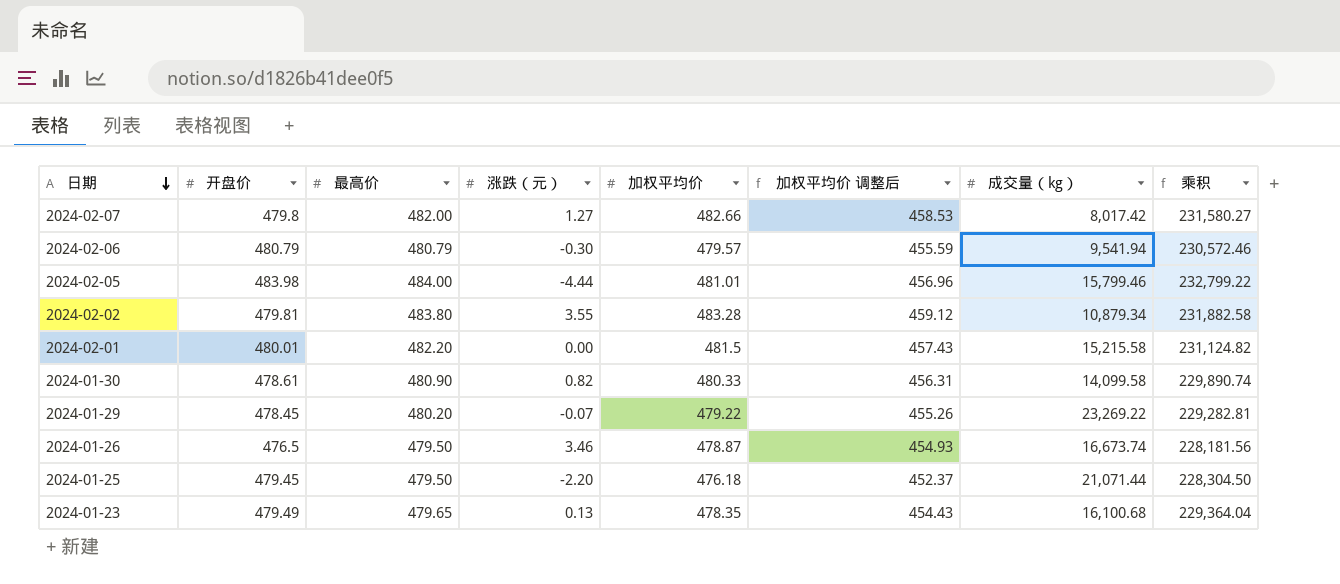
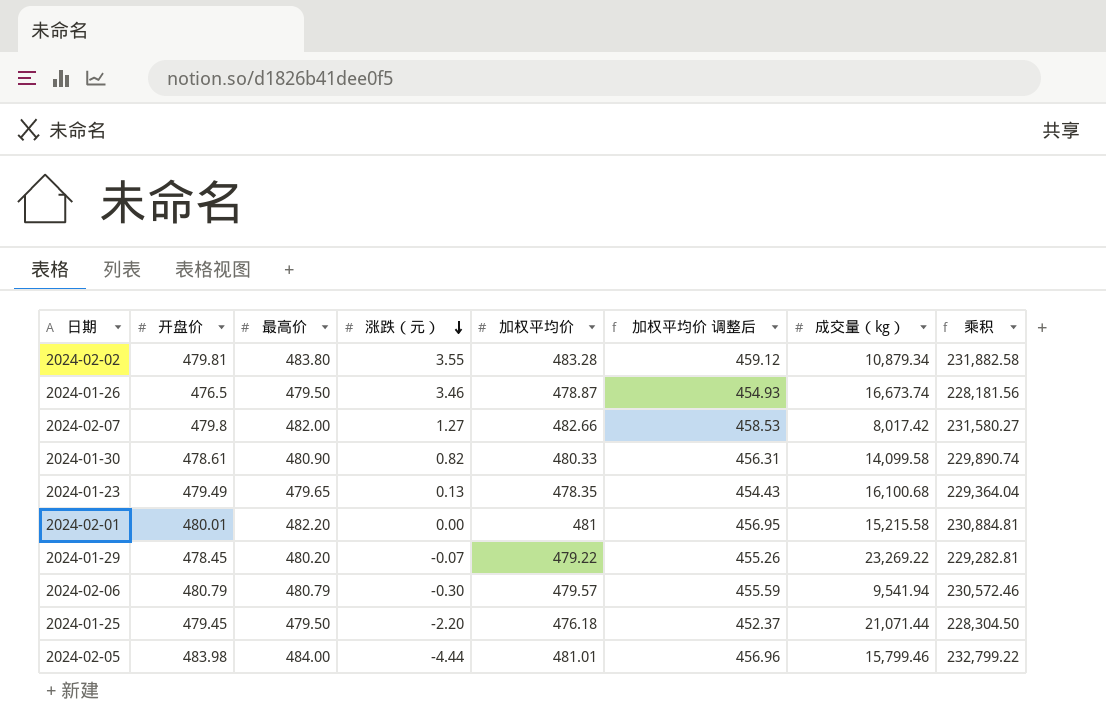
row order: 日期 descending -> 涨跌（元） descending
2024-02-01 | 加权平均价: 481.5 -> 481
2024-02-01 | 加权平均价 调整后: 457.43 -> 456.95
2024-02-01 | 乘积: 231,124.82 -> 230,884.81

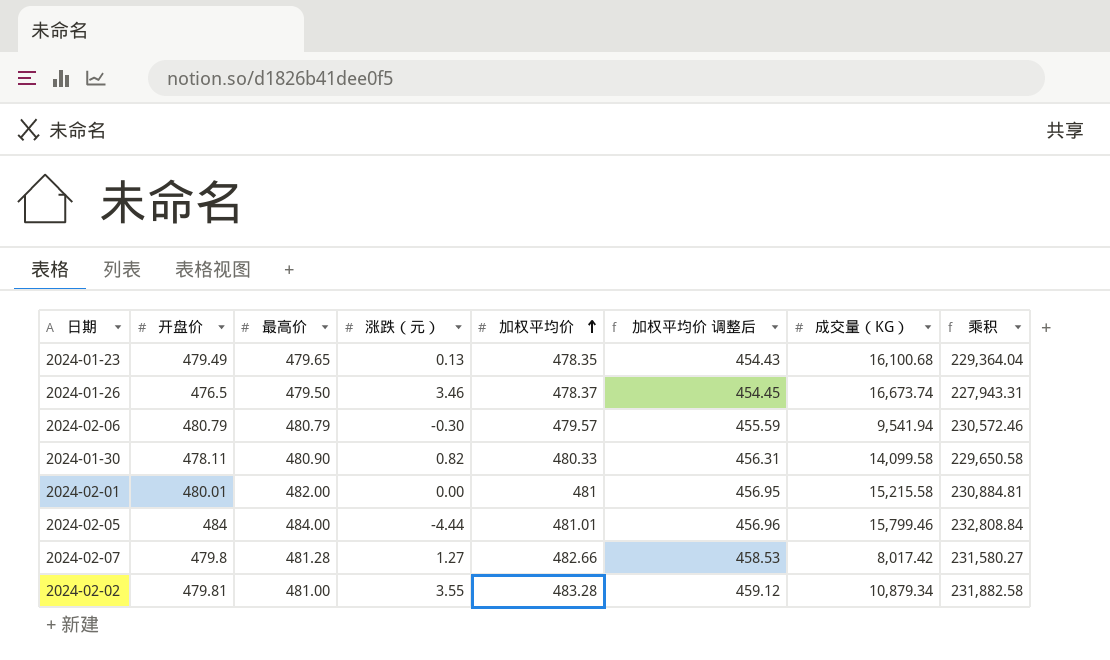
row order: 涨跌（元） descending -> 加权平均价 ascending
column name: 成交量（kg） -> 成交量（KG）
row 2024-01-29: 478.45 | 480.20 | -0.07 | 479.22 | 455.26 | 23,269.22 | 229,282.81 -> none
row 2024-01-25: 479.45 | 479.50 | -2.20 | 476.18 | 452.37 | 21,071.44 | 228,304.50 -> none
2024-01-26 | 加权平均价: 478.87 -> 478.37
2024-01-26 | 加权平均价 调整后: 454.93 -> 454.45
2024-01-26 | 乘积: 228,181.56 -> 227,943.31
2024-01-30 | 开盘价: 478.61 -> 478.11
2024-01-30 | 乘积: 229,890.74 -> 229,650.58
2024-02-01 | 最高价: 482.20 -> 482.00
2024-02-05 | 开盘价: 483.98 -> 484
2024-02-05 | 乘积: 232,799.22 -> 232,808.84
2024-02-07 | 最高价: 482.00 -> 481.28
2024-02-02 | 最高价: 483.80 -> 481.00

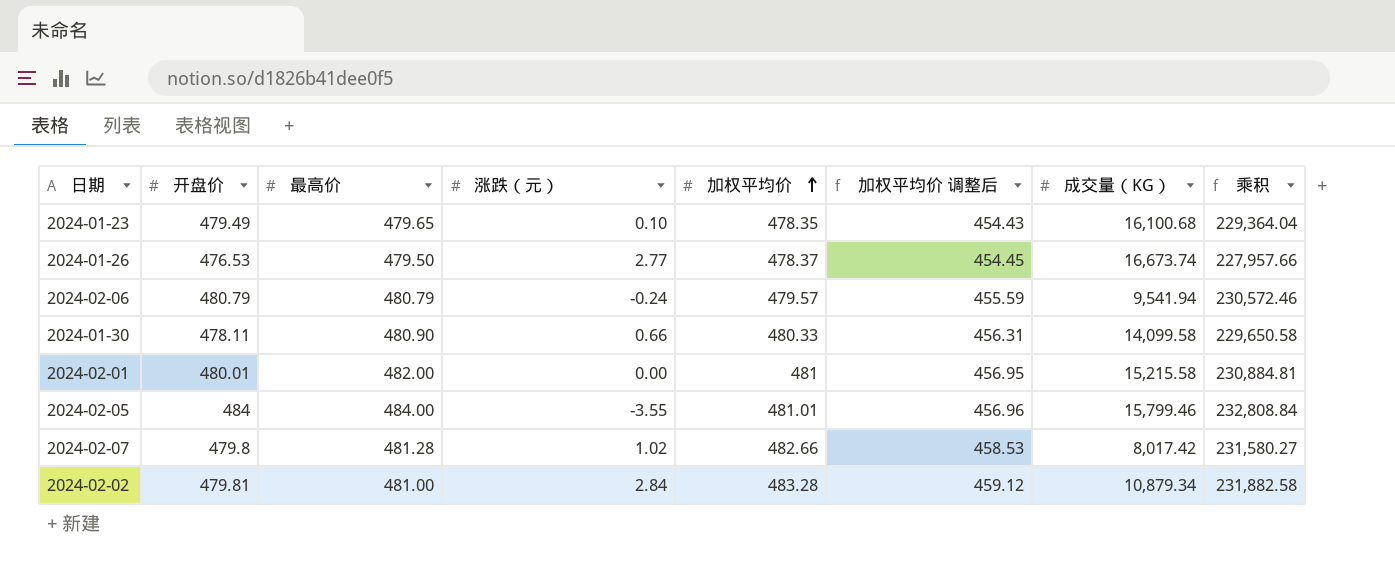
2024-01-23 | 涨跌（元）: 0.13 -> 0.10
2024-01-26 | 开盘价: 476.5 -> 476.53
2024-01-26 | 涨跌（元）: 3.46 -> 2.77
2024-01-26 | 乘积: 227,943.31 -> 227,957.66
2024-02-06 | 涨跌（元）: -0.30 -> -0.24
2024-01-30 | 涨跌（元）: 0.82 -> 0.66
2024-02-05 | 涨跌（元）: -4.44 -> -3.55
2024-02-07 | 涨跌（元）: 1.27 -> 1.02
2024-02-02 | 涨跌（元）: 3.55 -> 2.84

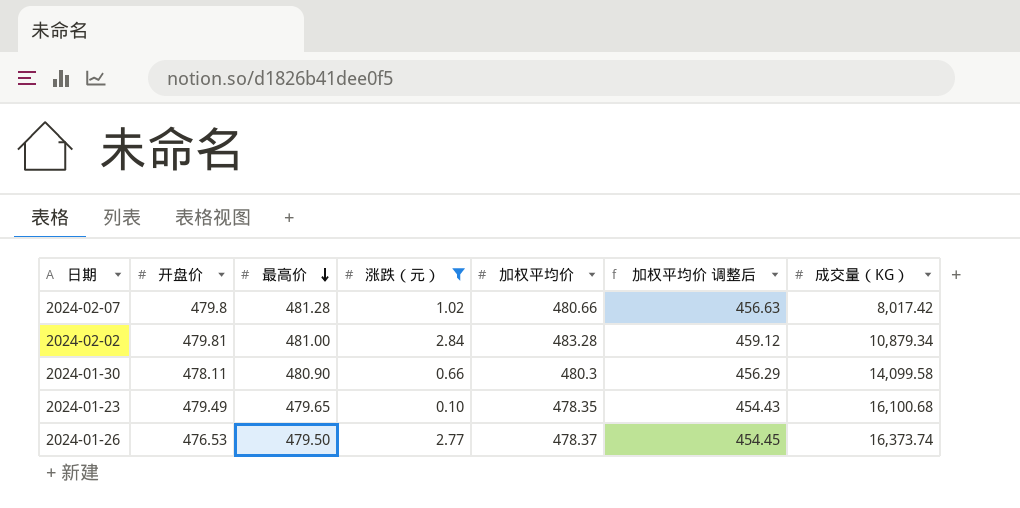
filter: none -> 涨跌（元） >= 0.10
row order: 加权平均价 ascending -> 最高价 descending
column 乘积 | formula: [开盘价] * [加权平均价] -> none
2024-02-07 | 加权平均价: 482.66 -> 480.66
2024-02-07 | 加权平均价 调整后: 458.53 -> 456.63
2024-01-30 | 加权平均价: 480.33 -> 480.3
2024-01-30 | 加权平均价 调整后: 456.31 -> 456.29
2024-01-26 | 成交量（KG）: 16,673.74 -> 16,373.74

